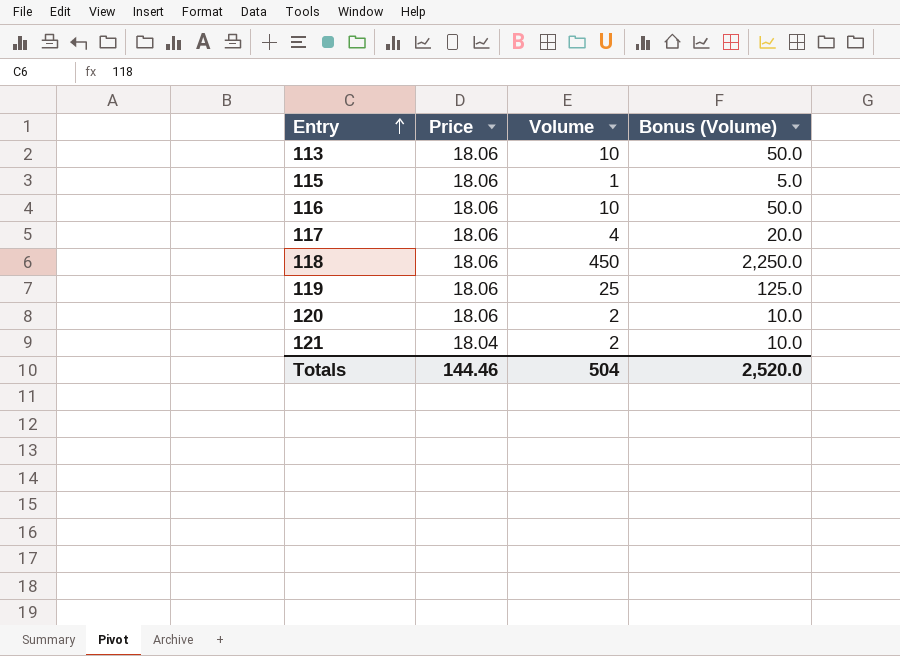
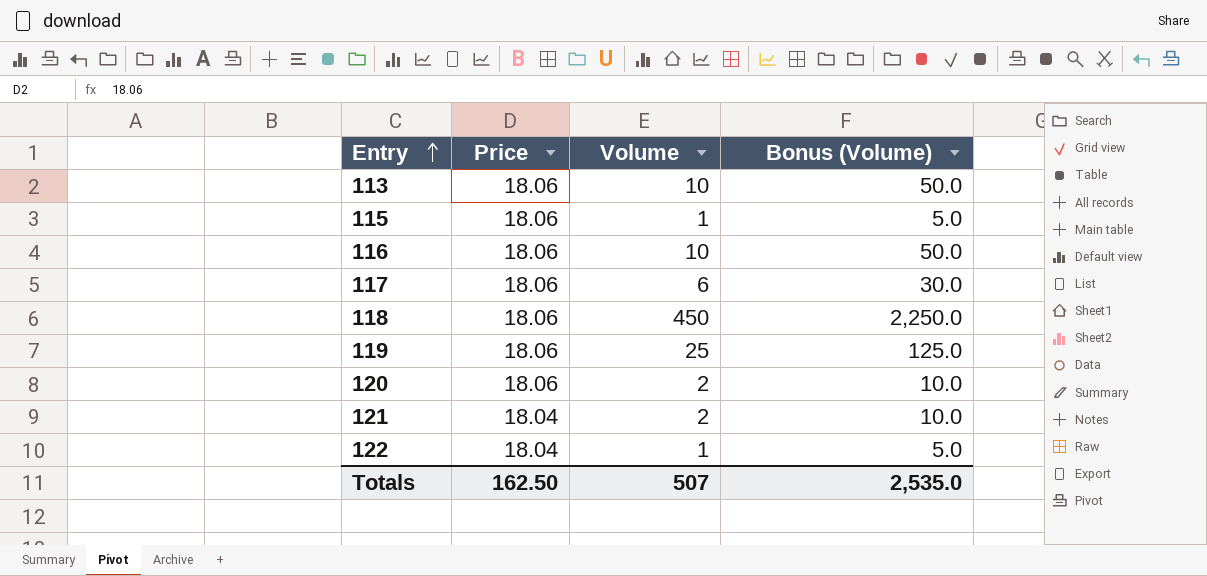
117 | Volume: 4 -> 6
117 | Bonus (Volume): 20.0 -> 30.0
row 122: none -> 18.04 | 1 | 5.0
Totals | Price: 144.46 -> 162.50
Totals | Volume: 504 -> 507
Totals | Bonus (Volume): 2,520.0 -> 2,535.0

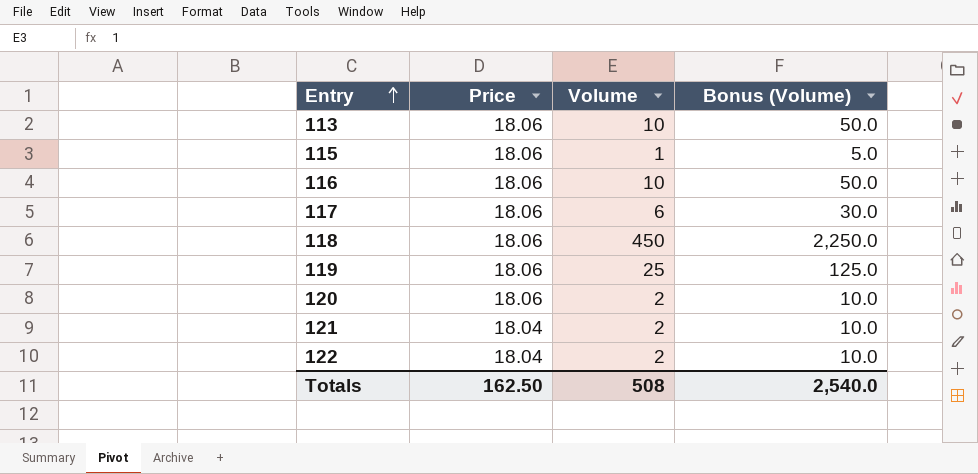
122 | Volume: 1 -> 2
122 | Bonus (Volume): 5.0 -> 10.0
Totals | Volume: 507 -> 508
Totals | Bonus (Volume): 2,535.0 -> 2,540.0

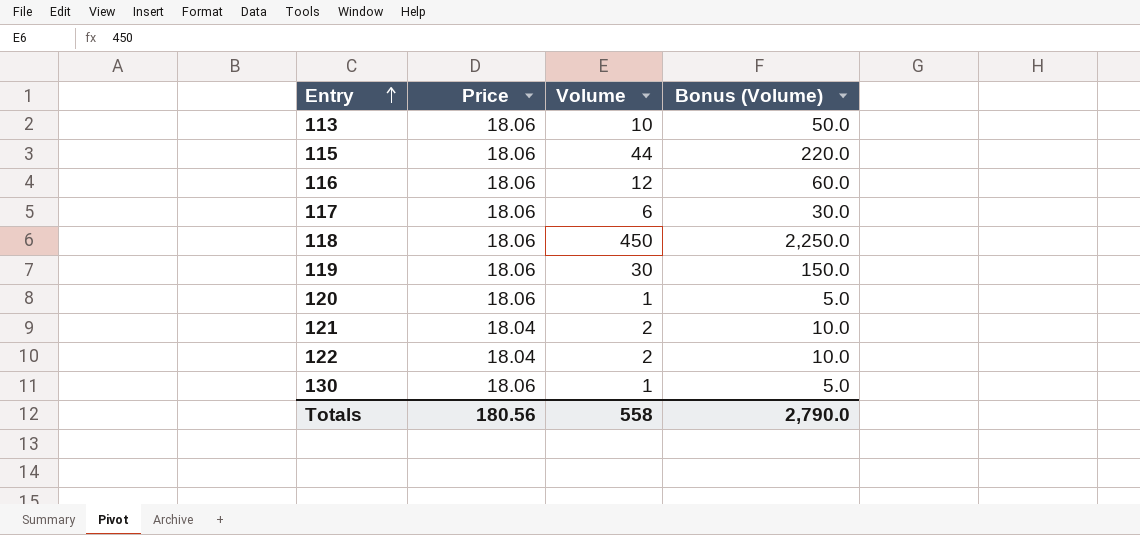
115 | Volume: 1 -> 44
115 | Bonus (Volume): 5.0 -> 220.0
116 | Volume: 10 -> 12
116 | Bonus (Volume): 50.0 -> 60.0
119 | Volume: 25 -> 30
119 | Bonus (Volume): 125.0 -> 150.0
120 | Volume: 2 -> 1
120 | Bonus (Volume): 10.0 -> 5.0
row 130: none -> 18.06 | 1 | 5.0
Totals | Price: 162.50 -> 180.56
Totals | Volume: 508 -> 558
Totals | Bonus (Volume): 2,540.0 -> 2,790.0

